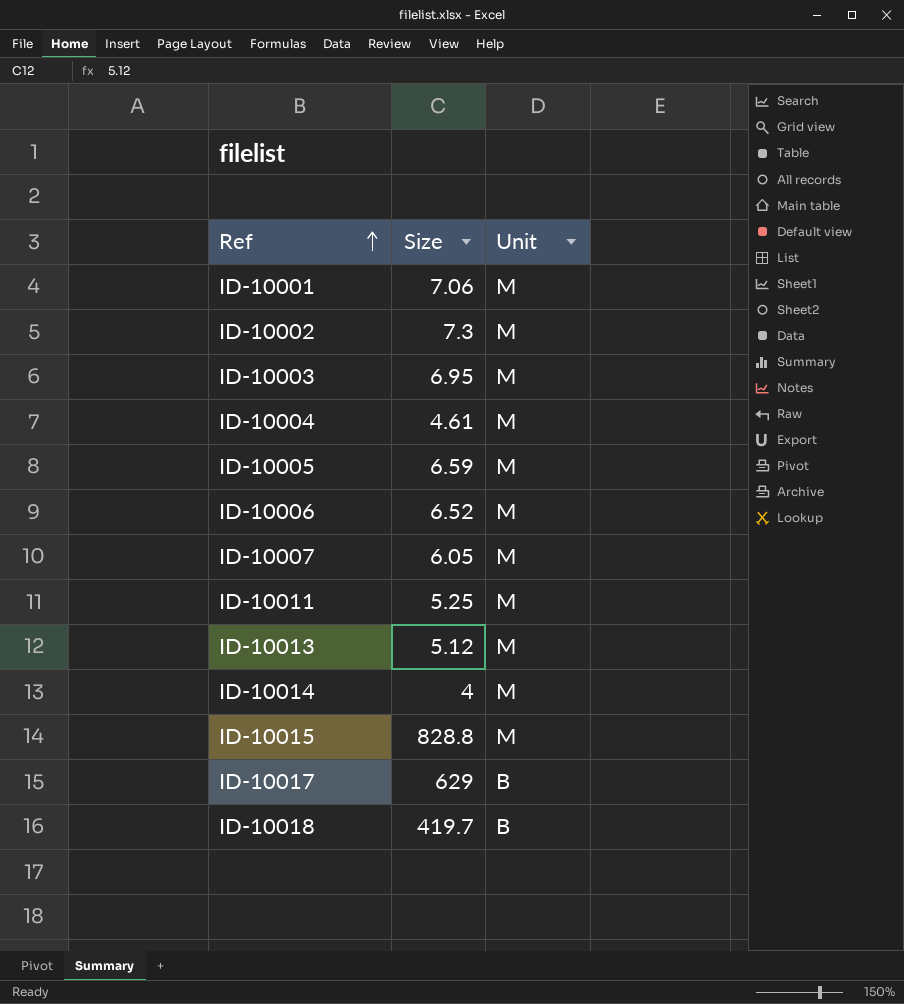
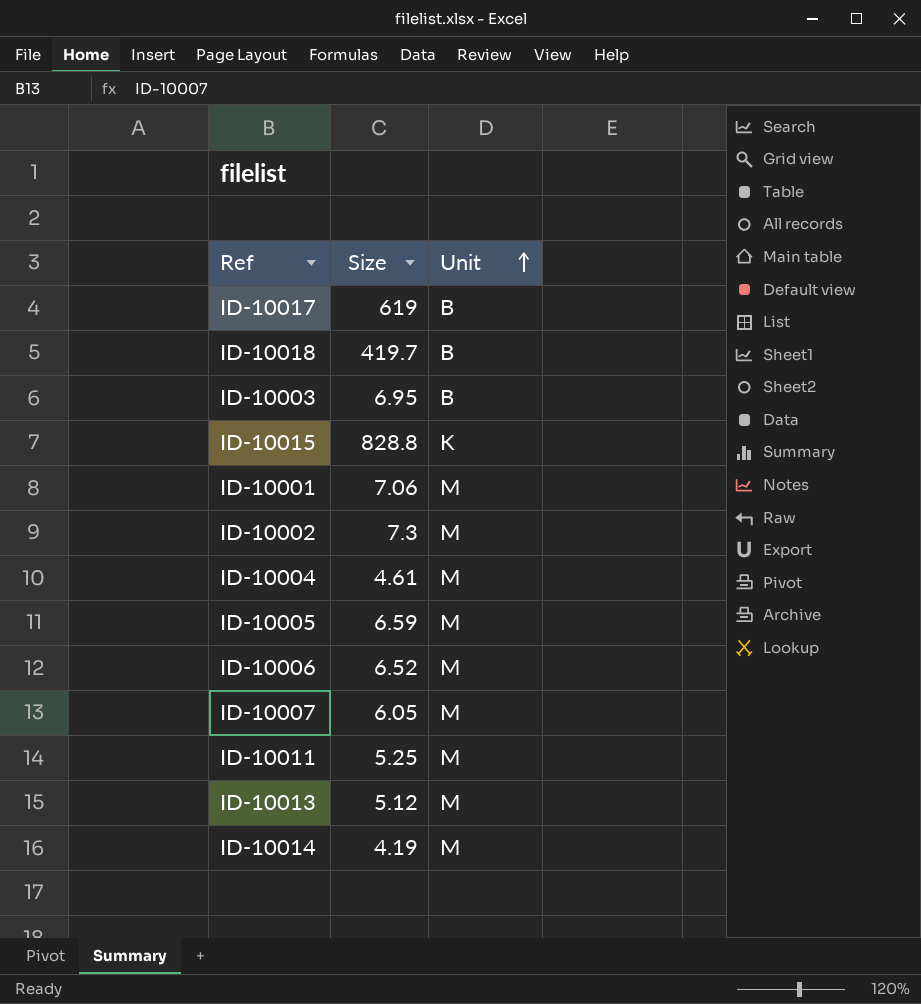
row order: Ref ascending -> Unit ascending
ID-10017 | Size: 629 -> 619
ID-10003 | Unit: M -> B
ID-10015 | Unit: M -> K
ID-10014 | Size: 4 -> 4.19

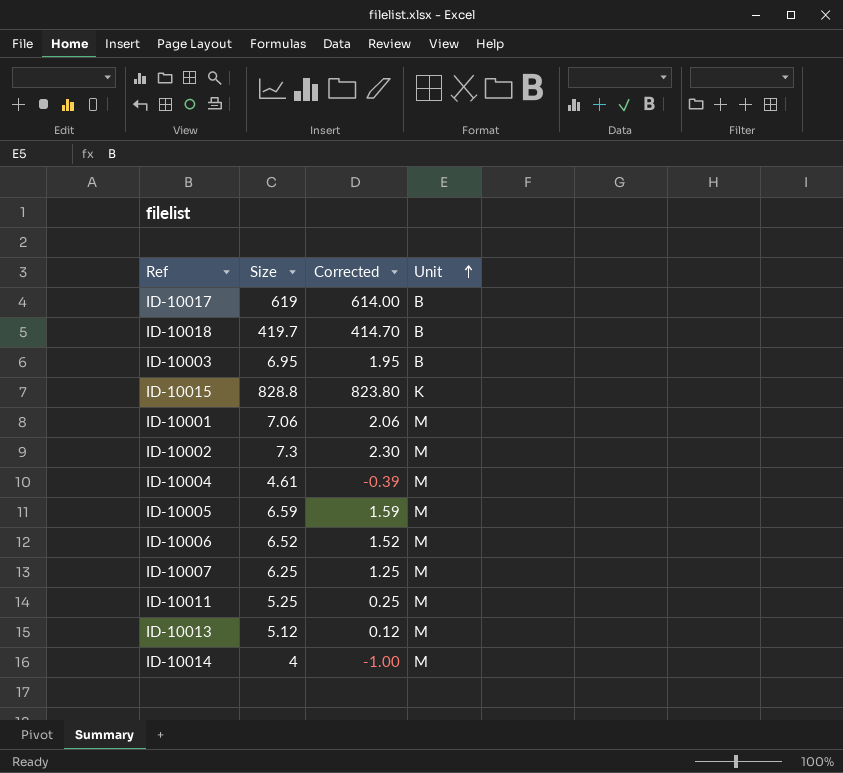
column Corrected | formula: none -> [Size] - 5
ID-10007 | Size: 6.05 -> 6.25
ID-10014 | Size: 4.19 -> 4

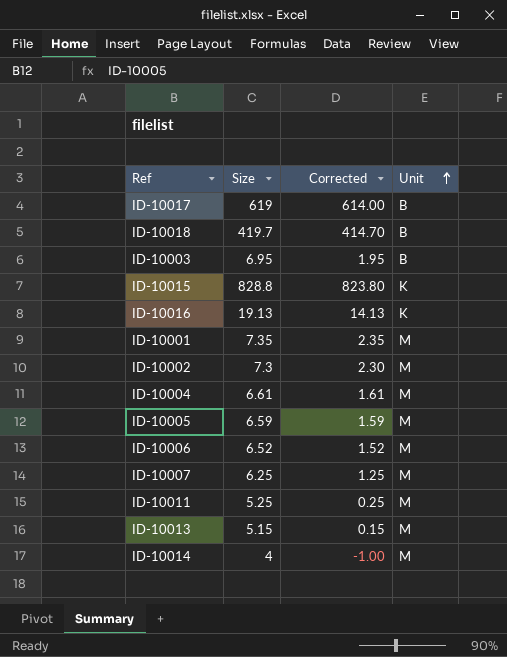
row ID-10016: none -> 19.13 | 14.13 | K
ID-10001 | Size: 7.06 -> 7.35
ID-10001 | Corrected: 2.06 -> 2.35
ID-10004 | Size: 4.61 -> 6.61
ID-10004 | Corrected: -0.39 -> 1.61
ID-10013 | Size: 5.12 -> 5.15
ID-10013 | Corrected: 0.12 -> 0.15

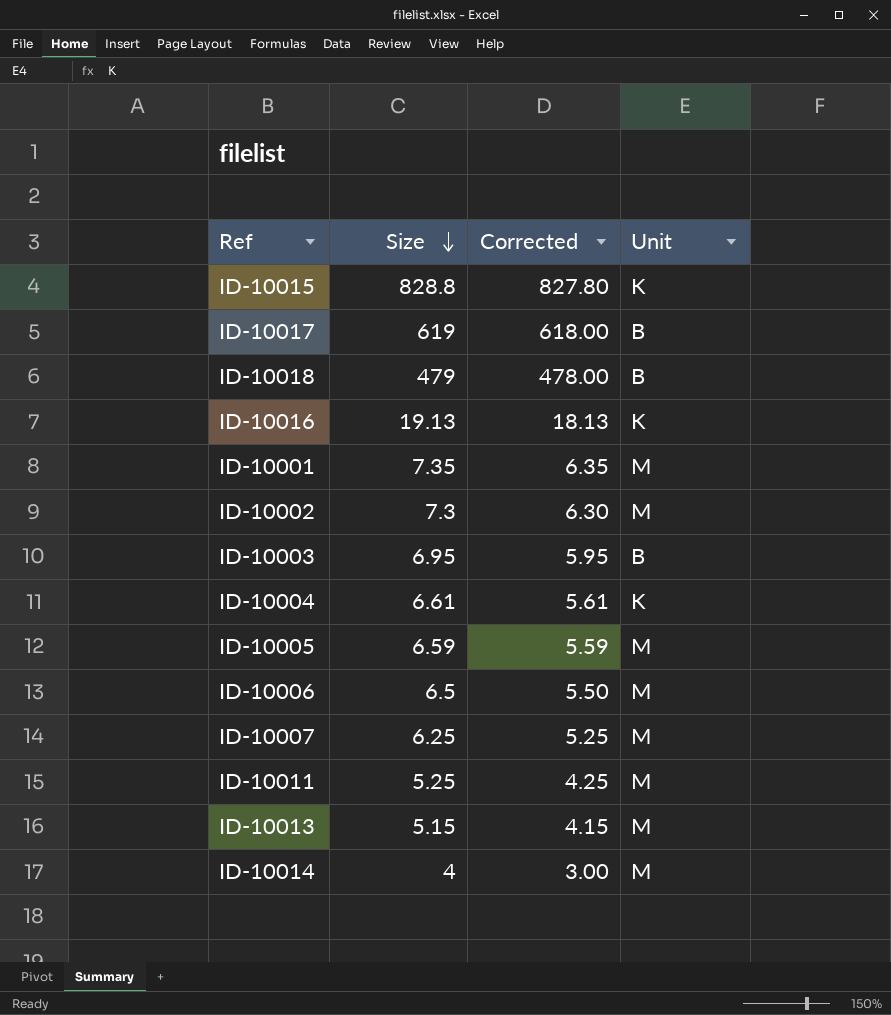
row order: Unit ascending -> Size descending
column Corrected | formula: [Size] - 5 -> [Size] - 1
ID-10018 | Size: 419.7 -> 479
ID-10004 | Unit: M -> K
ID-10006 | Size: 6.52 -> 6.5

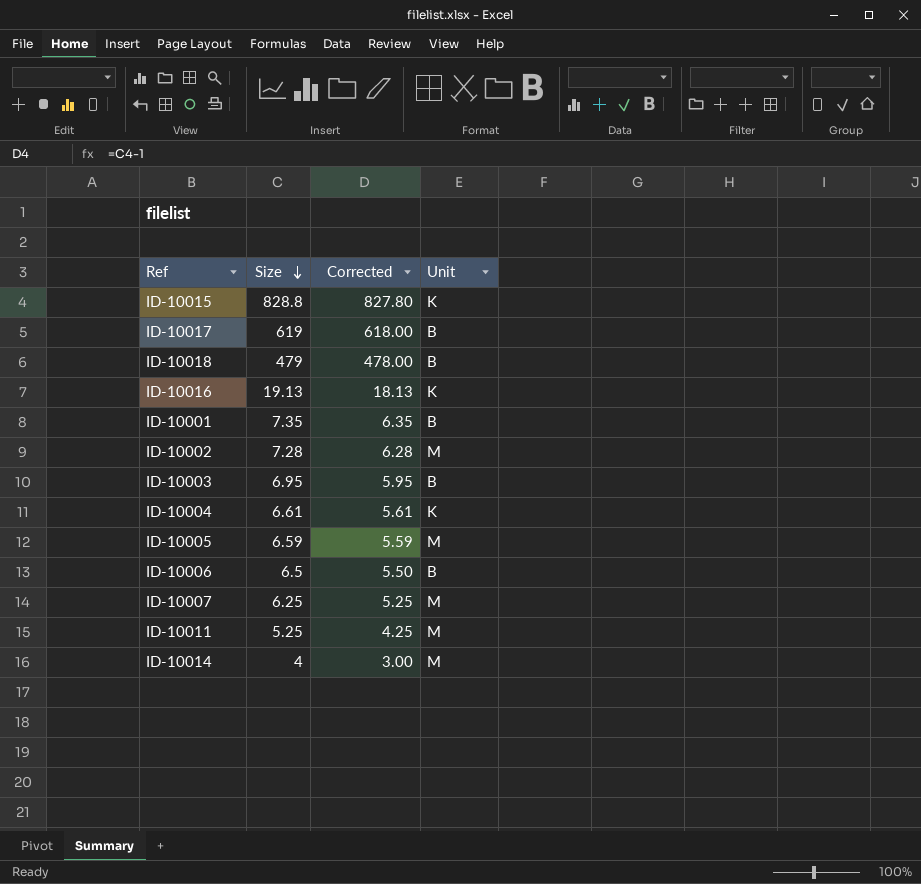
row ID-10013: 5.15 | 4.15 | M -> none
ID-10001 | Unit: M -> B
ID-10002 | Size: 7.3 -> 7.28
ID-10002 | Corrected: 6.30 -> 6.28
ID-10006 | Unit: M -> B

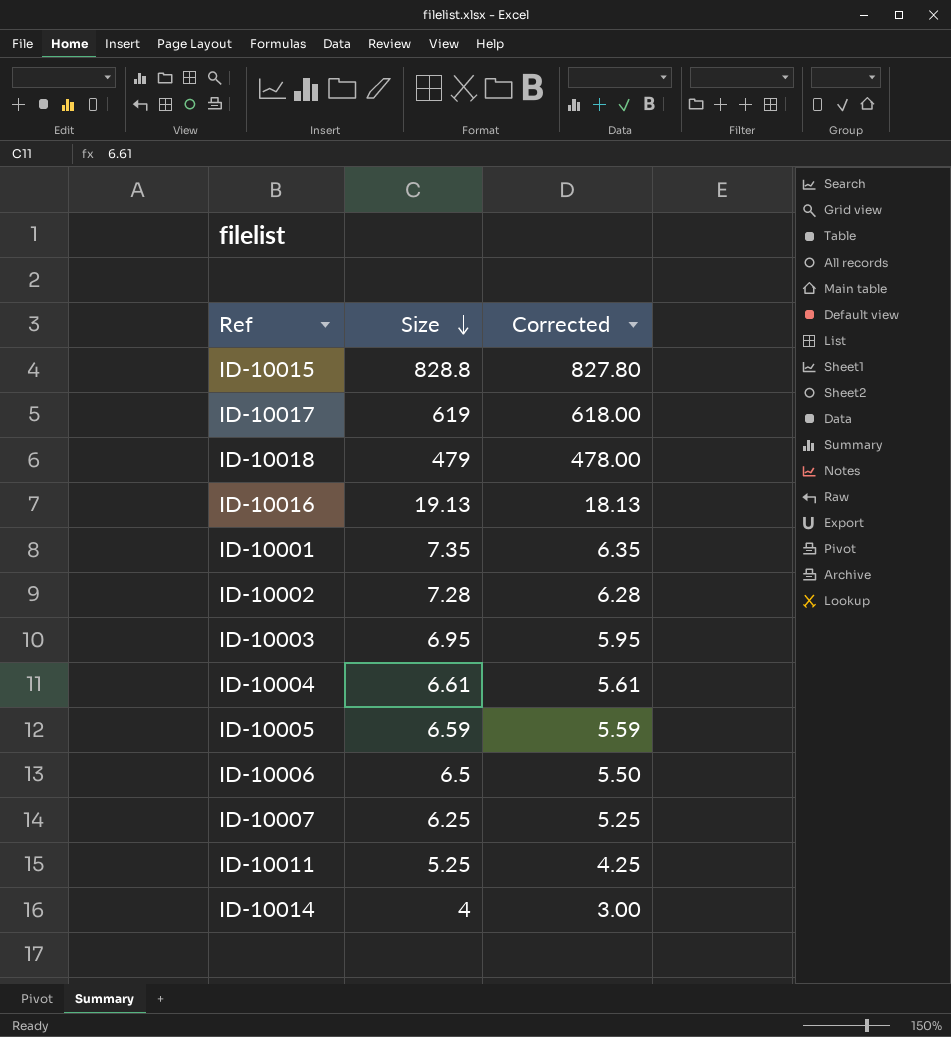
column Unit | position: 4 -> none

